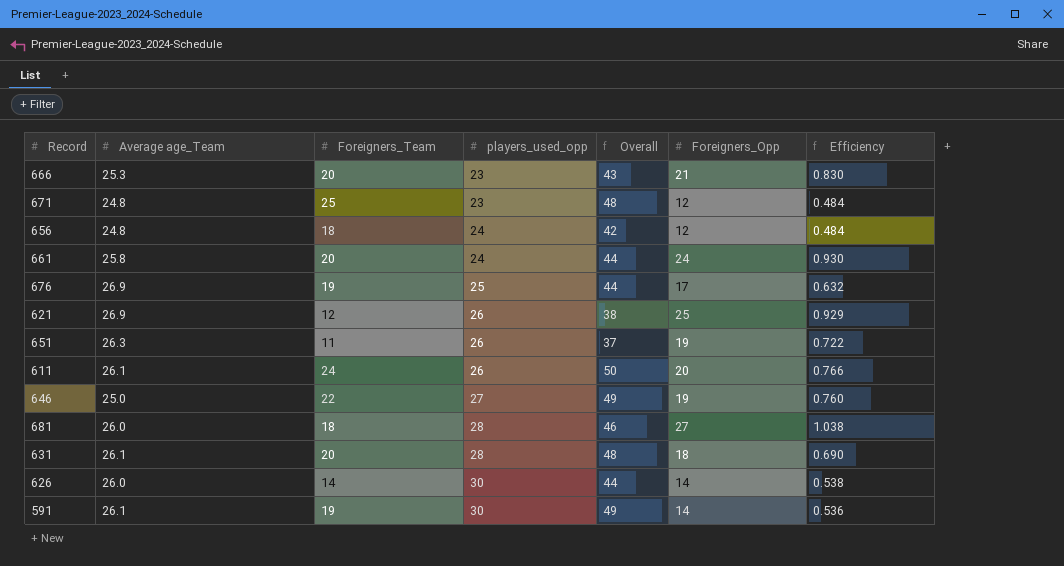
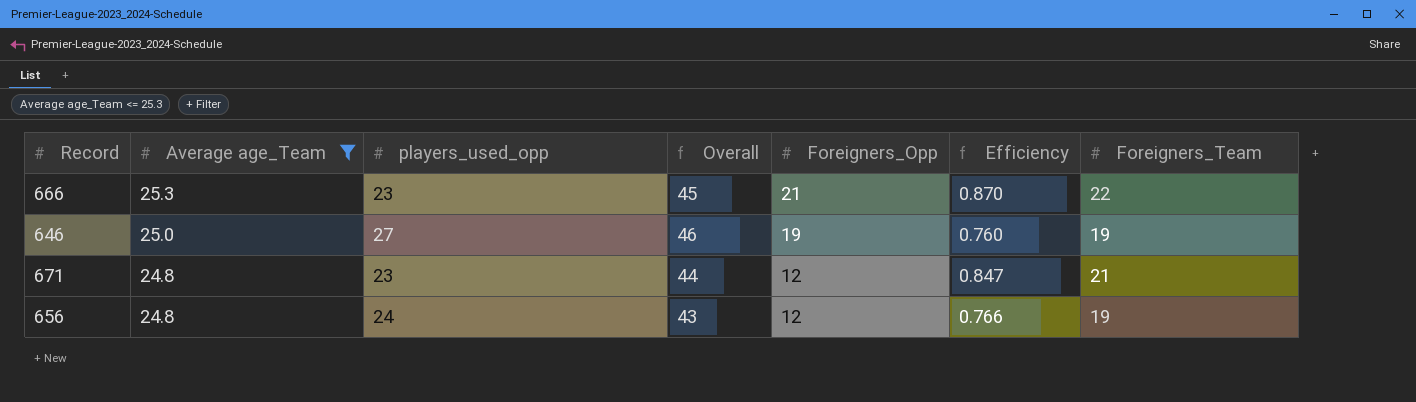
filter: none -> Average age_Team <= 25.3
row order: players_used_opp ascending -> Average age_Team descending
column Efficiency | formula: [Foreigners_Opp] / [Average age_Team] -> [Foreigners_Team] / [Average age_Team]
column Foreigners_Team | position: 3 -> 7
666 | Overall: 43 -> 45
666 | Foreigners_Team: 20 -> 22
646 | Overall: 49 -> 46
646 | Foreigners_Team: 22 -> 19
671 | Overall: 48 -> 44
671 | Foreigners_Team: 25 -> 21
656 | Overall: 42 -> 43
656 | Foreigners_Team: 18 -> 19

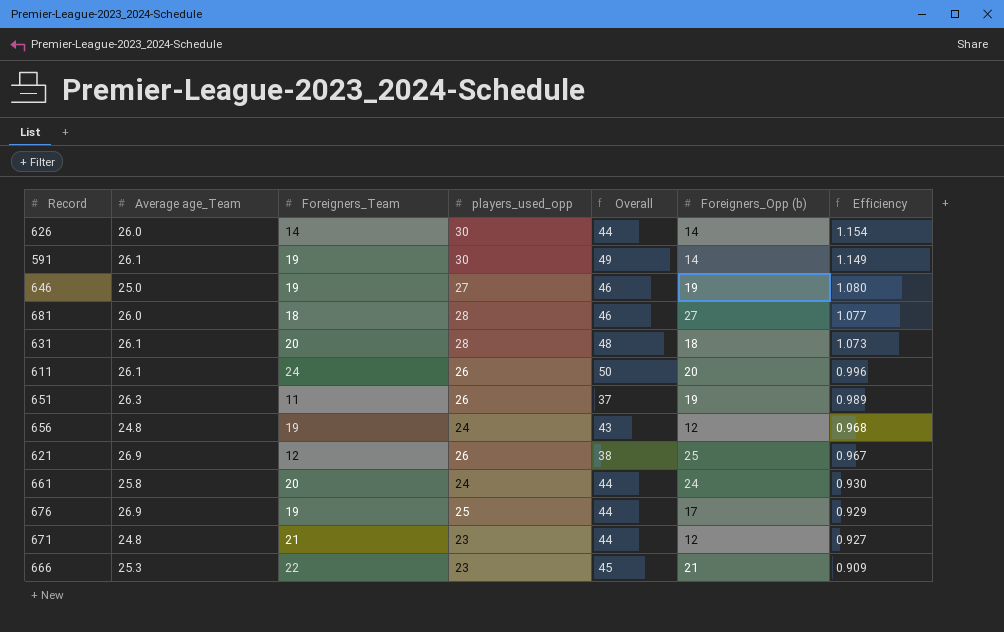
filter: Average age_Team <= 25.3 -> none
row order: Average age_Team descending -> Efficiency descending
column Foreigners_Team | position: 7 -> 3
column name: Foreigners_Opp -> Foreigners_Opp (b)
column Efficiency | formula: [Foreigners_Team] / [Average age_Team] -> [players_used_opp] / [Average age_Team]

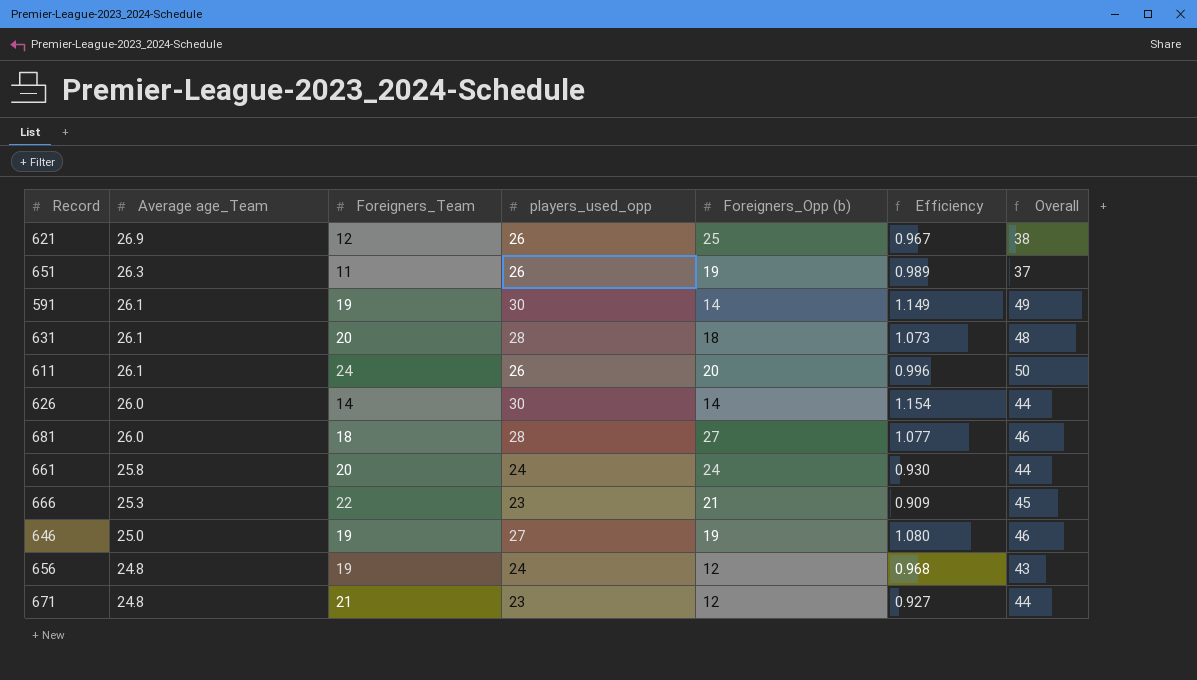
row order: Efficiency descending -> Average age_Team descending
column Overall | position: 5 -> 7
row 676: 26.9 | 19 | 25 | 44 | 17 | 0.929 -> none

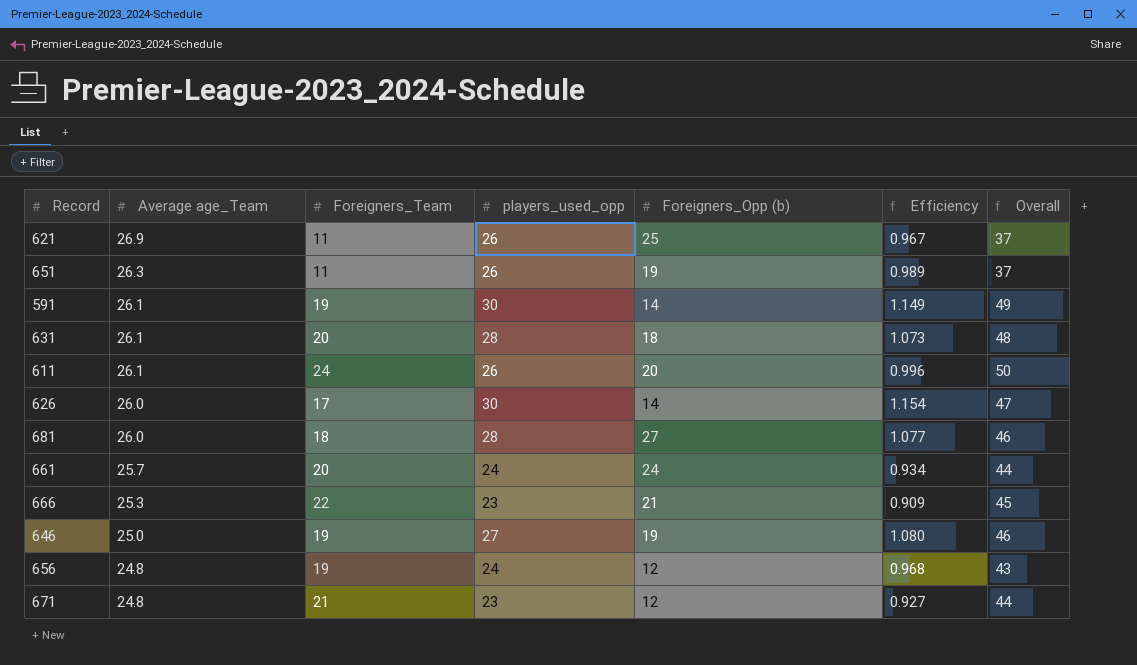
621 | Foreigners_Team: 12 -> 11
621 | Overall: 38 -> 37
626 | Foreigners_Team: 14 -> 17
626 | Overall: 44 -> 47
661 | Average age_Team: 25.8 -> 25.7
661 | Efficiency: 0.930 -> 0.934

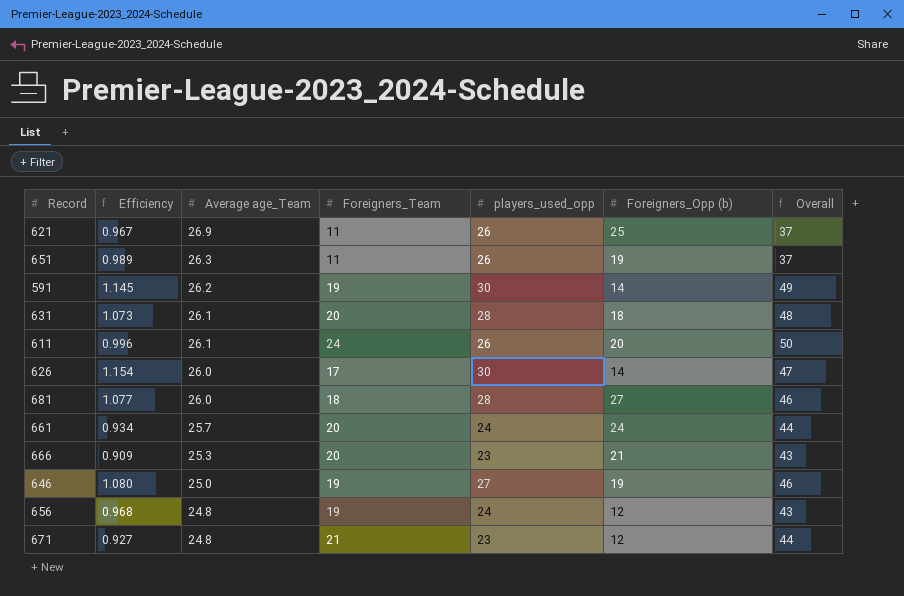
column Efficiency | position: 6 -> 2
591 | Efficiency: 1.149 -> 1.145
591 | Average age_Team: 26.1 -> 26.2
666 | Foreigners_Team: 22 -> 20
666 | Overall: 45 -> 43

